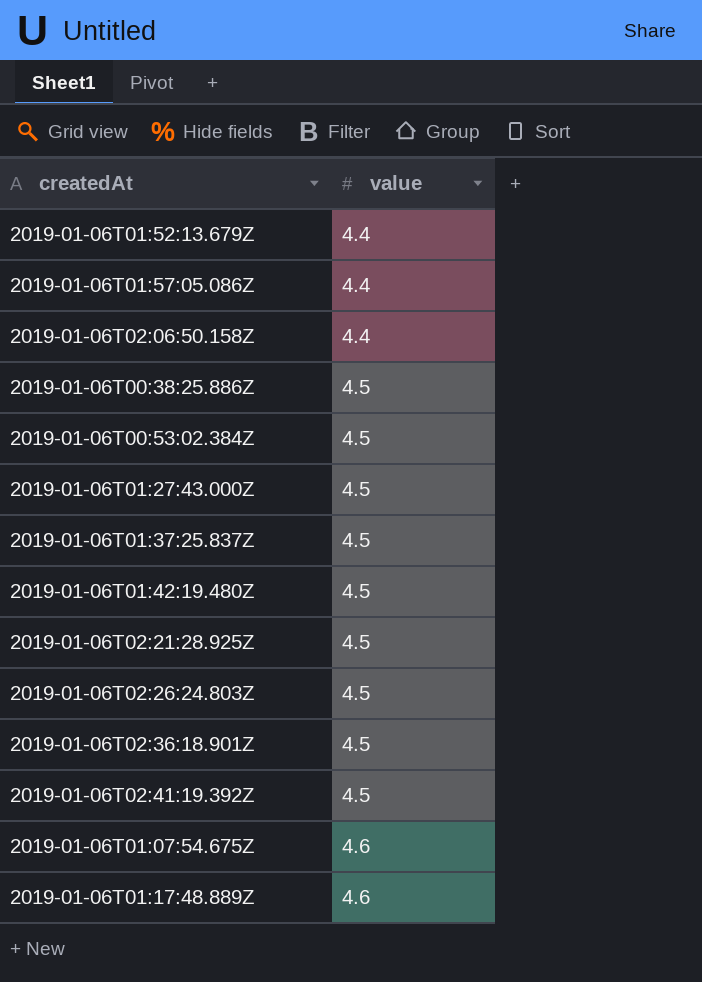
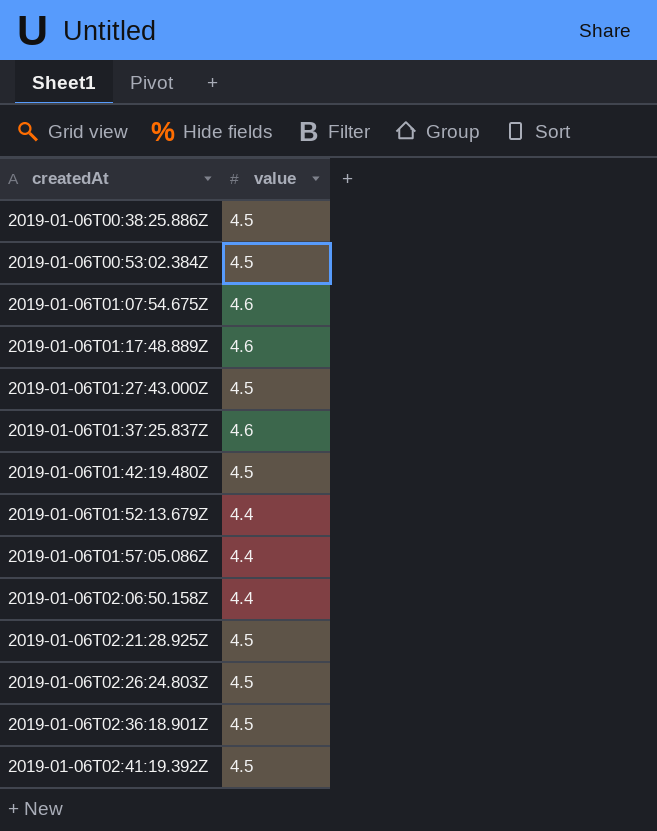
row order: value ascending -> createdAt ascending
2019-01-06T01:37:25.837Z | value: 4.5 -> 4.6

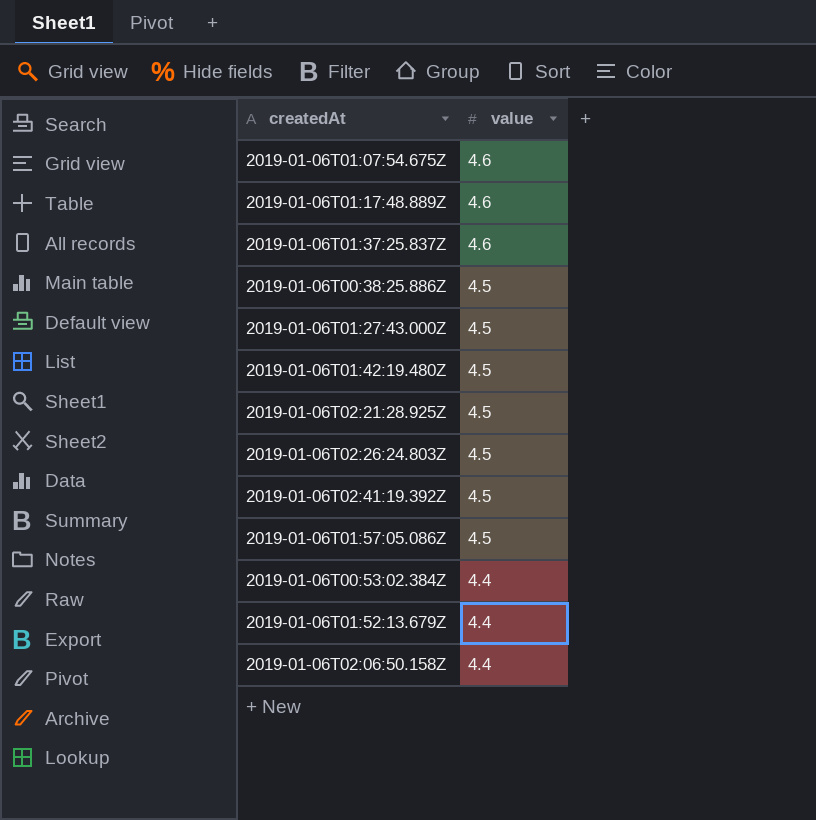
row order: createdAt ascending -> value descending
row 2019-01-06T02:36:18.901Z: 4.5 -> none
2019-01-06T01:57:05.086Z | value: 4.4 -> 4.5
2019-01-06T00:53:02.384Z | value: 4.5 -> 4.4

